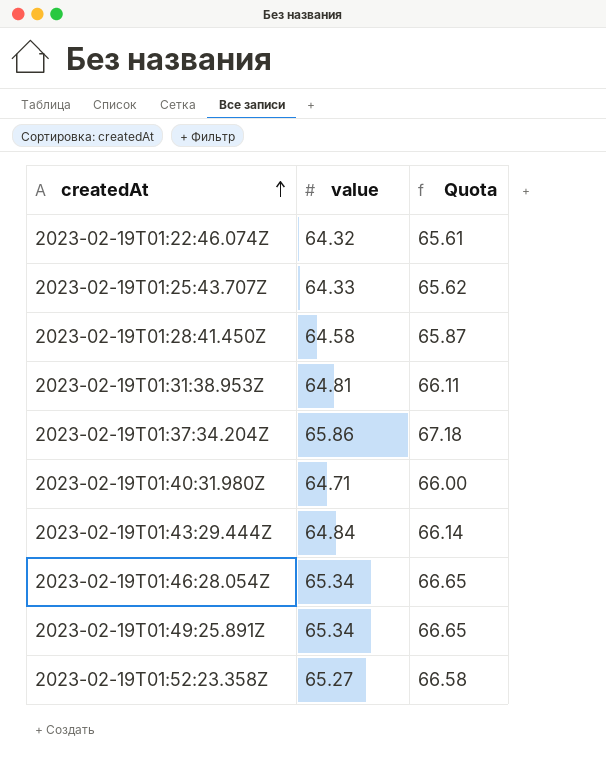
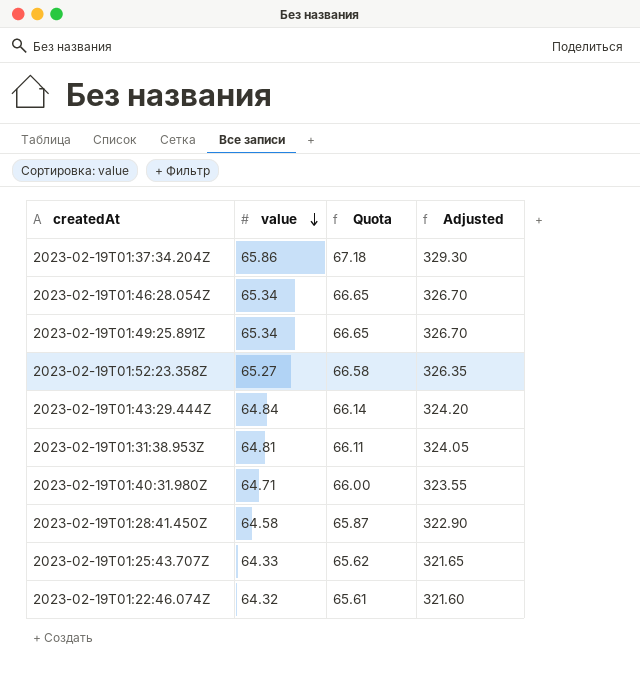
row order: createdAt ascending -> value descending
column Adjusted | formula: none -> [value] * 5

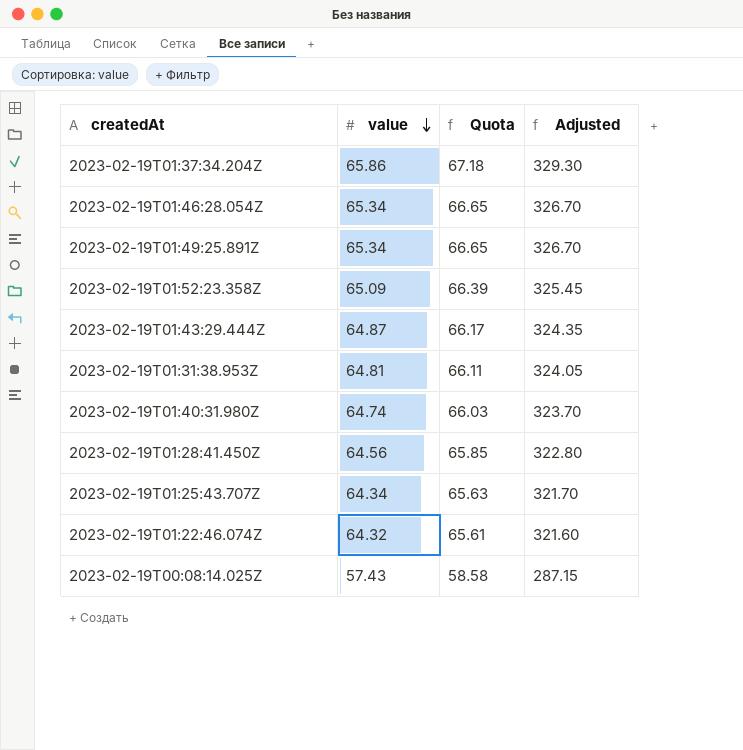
2023-02-19T01:52:23.358Z | value: 65.27 -> 65.09
2023-02-19T01:52:23.358Z | Quota: 66.58 -> 66.39
2023-02-19T01:52:23.358Z | Adjusted: 326.35 -> 325.45
2023-02-19T01:43:29.444Z | value: 64.84 -> 64.87
2023-02-19T01:43:29.444Z | Quota: 66.14 -> 66.17
2023-02-19T01:43:29.444Z | Adjusted: 324.20 -> 324.35
2023-02-19T01:40:31.980Z | value: 64.71 -> 64.74
2023-02-19T01:40:31.980Z | Quota: 66.00 -> 66.03
2023-02-19T01:40:31.980Z | Adjusted: 323.55 -> 323.70
2023-02-19T01:28:41.450Z | value: 64.58 -> 64.56
2023-02-19T01:28:41.450Z | Quota: 65.87 -> 65.85
2023-02-19T01:28:41.450Z | Adjusted: 322.90 -> 322.80
2023-02-19T01:25:43.707Z | value: 64.33 -> 64.34
2023-02-19T01:25:43.707Z | Quota: 65.62 -> 65.63
2023-02-19T01:25:43.707Z | Adjusted: 321.65 -> 321.70
row 2023-02-19T00:08:14.025Z: none -> 57.43 | 58.58 | 287.15

